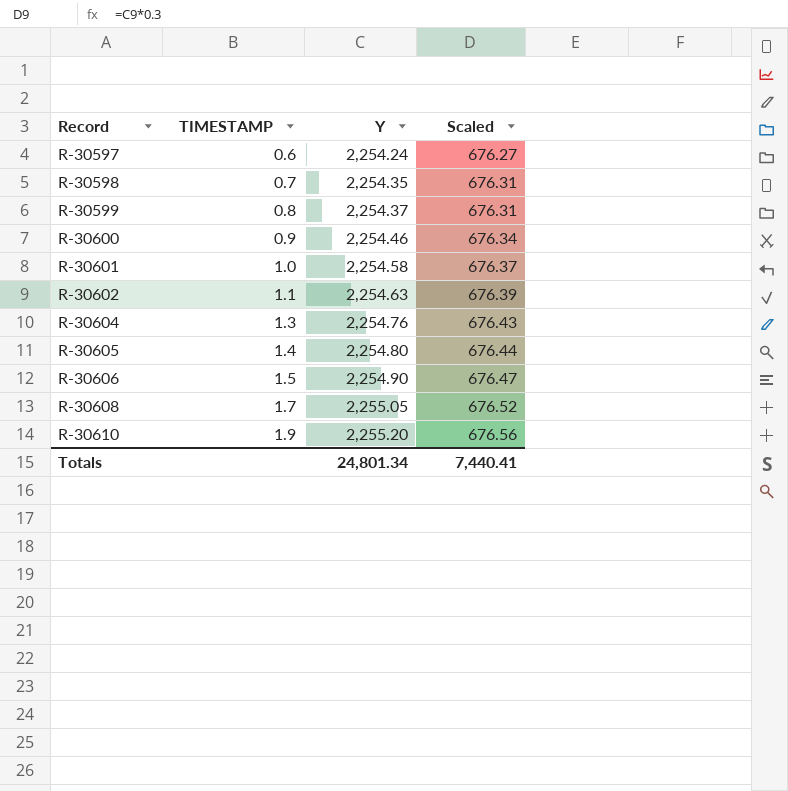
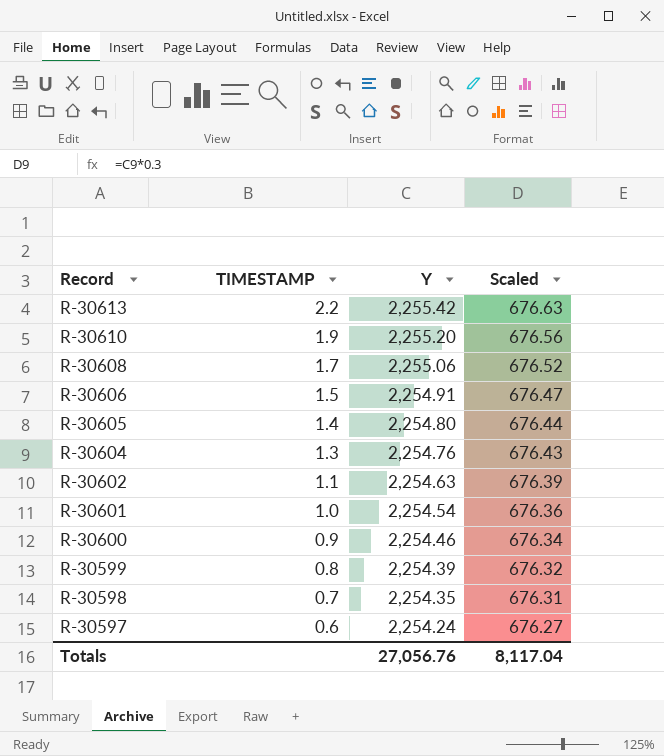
row order: Record ascending -> Record descending
row R-30613: none -> 2.2 | 2,255.42 | 676.63
R-30608 | Y: 2,255.05 -> 2,255.06
R-30606 | Y: 2,254.90 -> 2,254.91
R-30601 | Y: 2,254.58 -> 2,254.54
R-30601 | Scaled: 676.37 -> 676.36
R-30599 | Y: 2,254.37 -> 2,254.39
R-30599 | Scaled: 676.31 -> 676.32
Totals | Y: 24,801.34 -> 27,056.76
Totals | Scaled: 7,440.41 -> 8,117.04

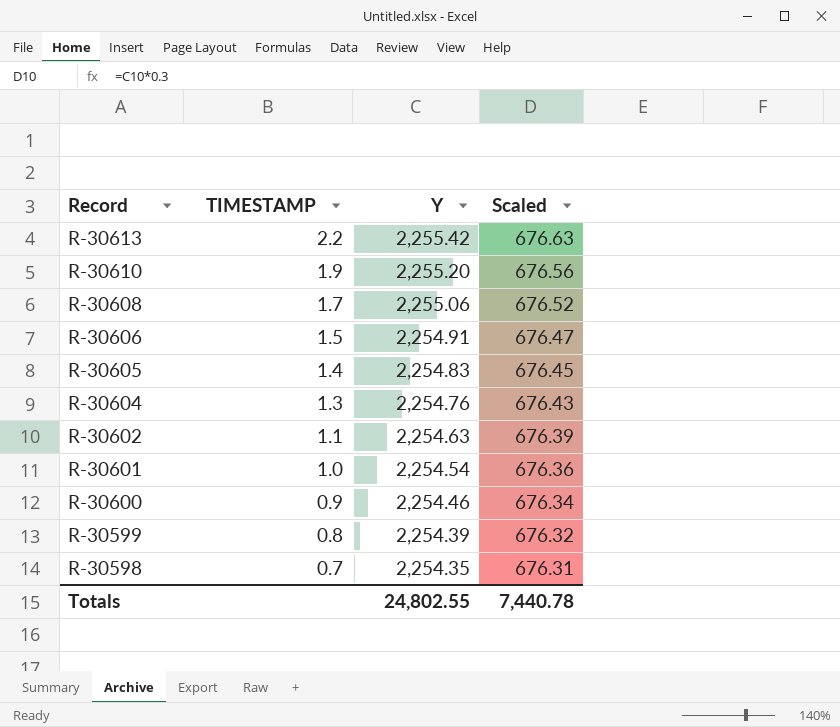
row R-30597: 0.6 | 2,254.24 | 676.27 -> none
R-30605 | Y: 2,254.80 -> 2,254.83
R-30605 | Scaled: 676.44 -> 676.45
Totals | Y: 27,056.76 -> 24,802.55
Totals | Scaled: 8,117.04 -> 7,440.78

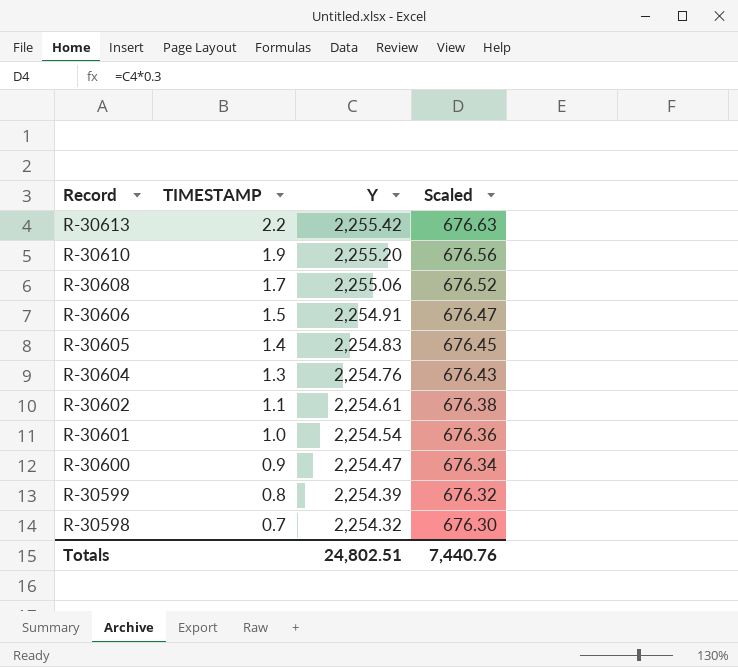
R-30602 | Y: 2,254.63 -> 2,254.61
R-30602 | Scaled: 676.39 -> 676.38
R-30600 | Y: 2,254.46 -> 2,254.47
R-30598 | Y: 2,254.35 -> 2,254.32
R-30598 | Scaled: 676.31 -> 676.30
Totals | Y: 24,802.55 -> 24,802.51
Totals | Scaled: 7,440.78 -> 7,440.76

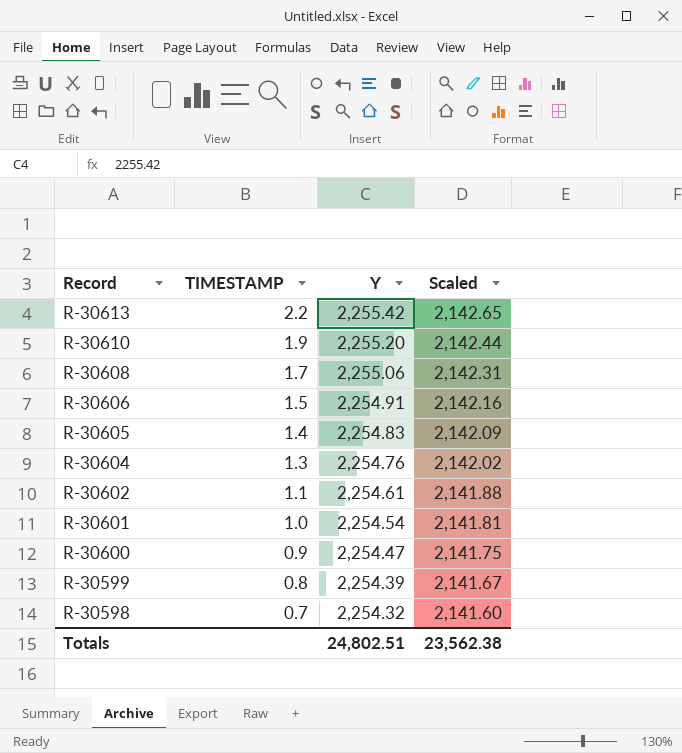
column Scaled | formula: [Y] * 0.3 -> [Y] * 0.95
Totals | Scaled: 7,440.76 -> 23,562.38

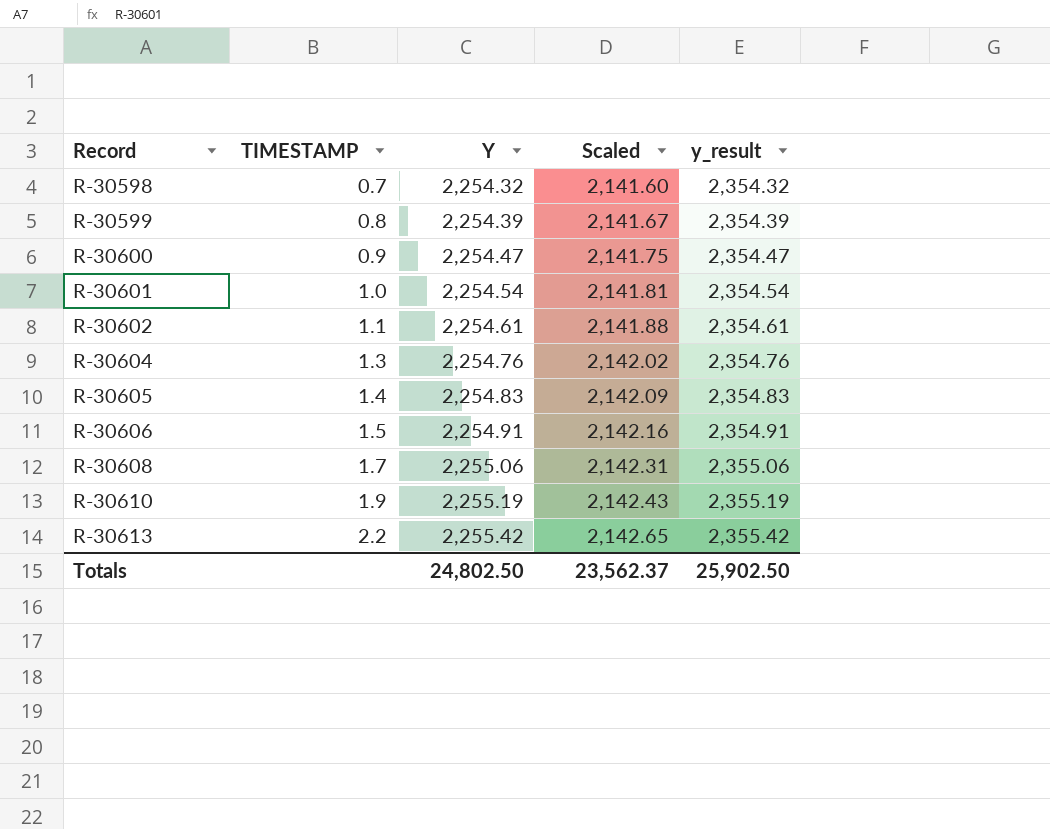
row order: Record descending -> Record ascending
column y_result | formula: none -> [Y] + 100
R-30610 | Y: 2,255.20 -> 2,255.19
R-30610 | Scaled: 2,142.44 -> 2,142.43
Totals | Y: 24,802.51 -> 24,802.50
Totals | Scaled: 23,562.38 -> 23,562.37

